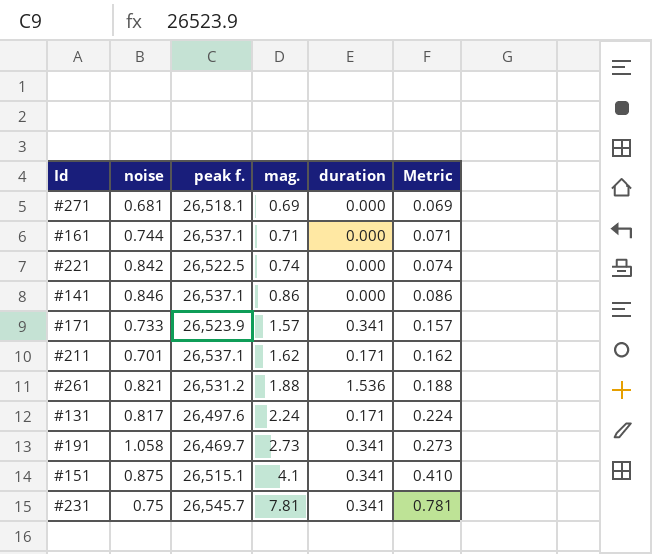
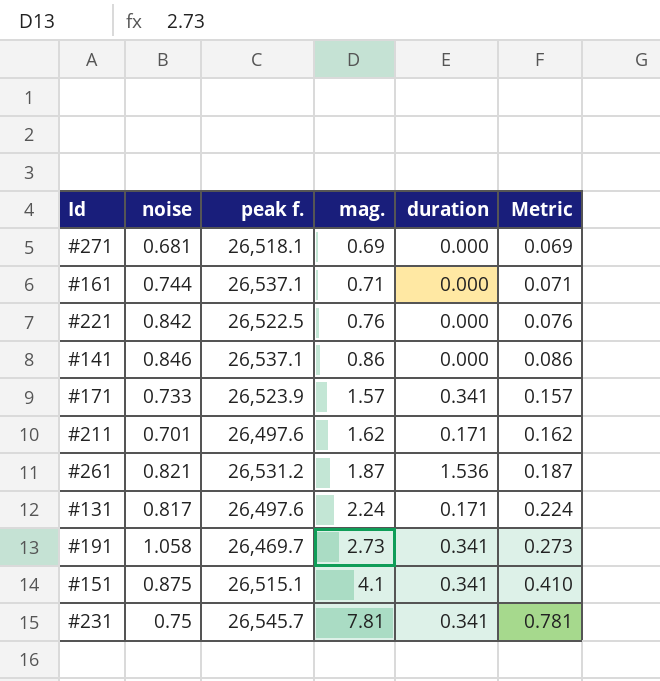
#221 | mag.: 0.74 -> 0.76
#221 | Metric: 0.074 -> 0.076
#211 | peak f.: 26,537.1 -> 26,497.6
#261 | mag.: 1.88 -> 1.87
#261 | Metric: 0.188 -> 0.187

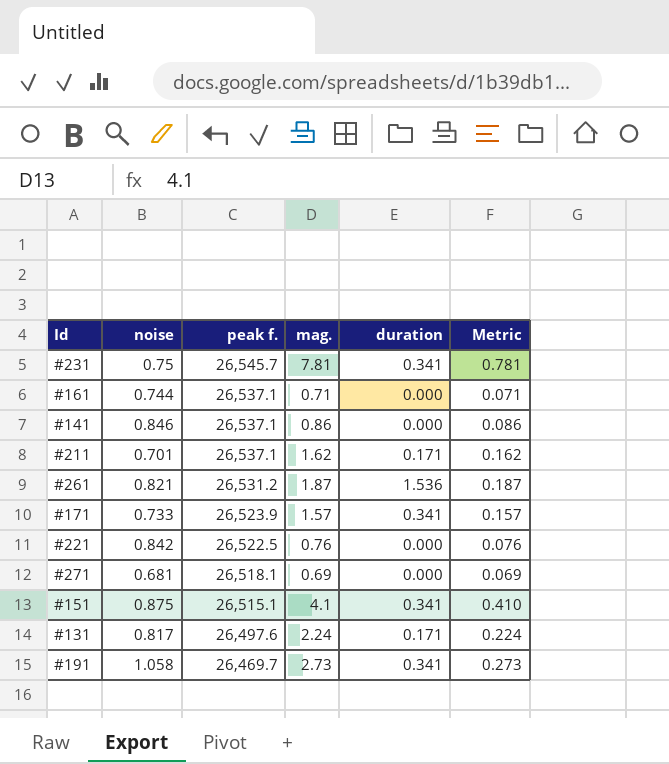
row order: mag. ascending -> peak f. descending
#211 | peak f.: 26,497.6 -> 26,537.1

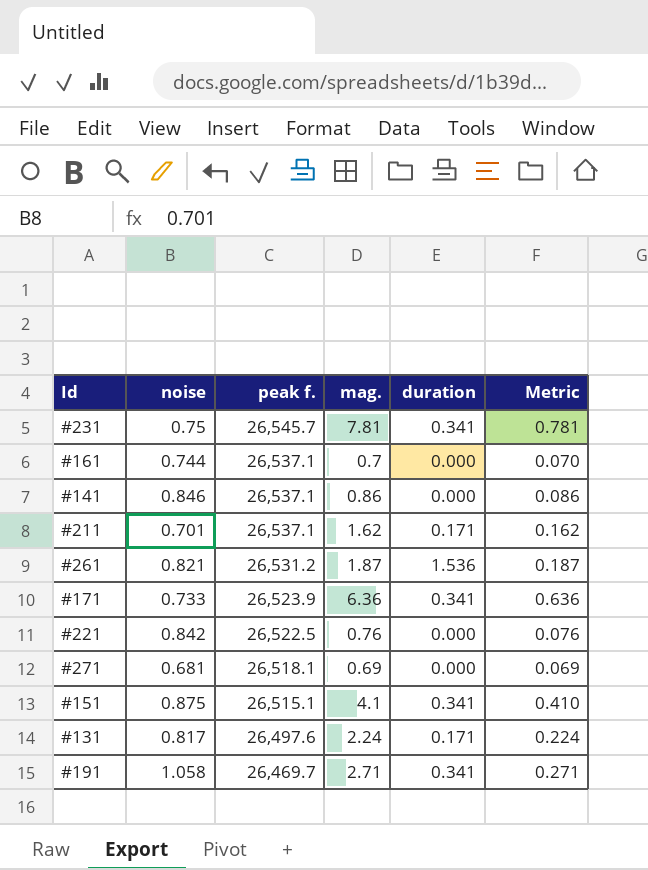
#161 | mag.: 0.71 -> 0.7
#161 | Metric: 0.071 -> 0.070
#171 | mag.: 1.57 -> 6.36
#171 | Metric: 0.157 -> 0.636
#191 | mag.: 2.73 -> 2.71
#191 | Metric: 0.273 -> 0.271

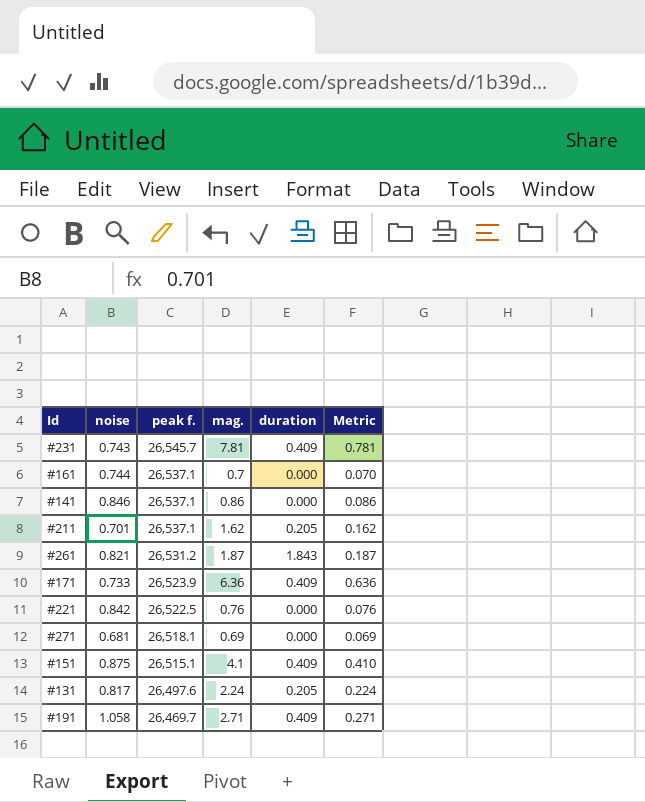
#231 | noise: 0.75 -> 0.743
#231 | duration: 0.341 -> 0.409
#211 | duration: 0.171 -> 0.205
#261 | duration: 1.536 -> 1.843
#171 | duration: 0.341 -> 0.409
#151 | duration: 0.341 -> 0.409
#131 | duration: 0.171 -> 0.205
#191 | duration: 0.341 -> 0.409

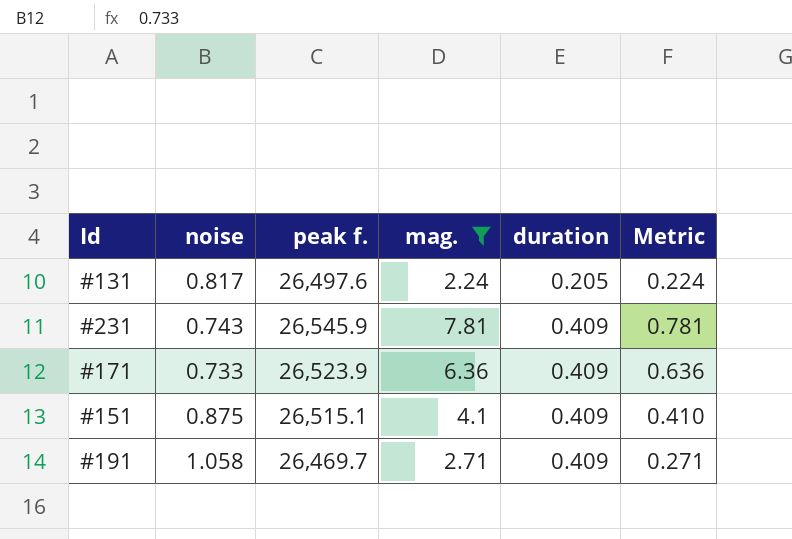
filter: none -> mag. >= 2.24
row order: peak f. descending -> duration ascending
#231 | peak f.: 26,545.7 -> 26,545.9

